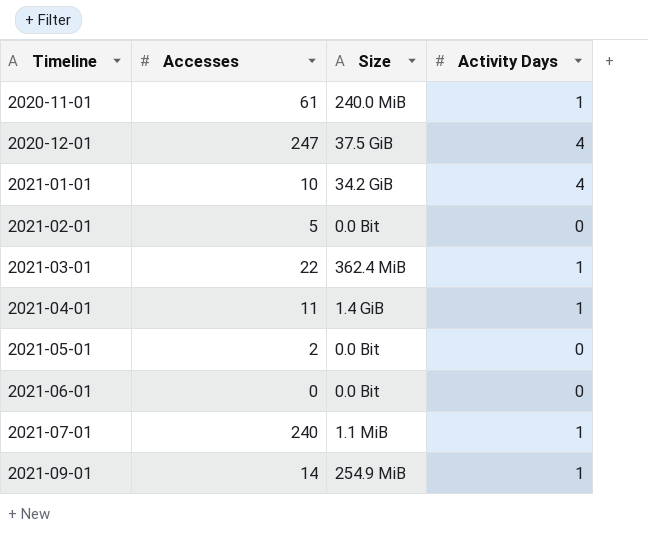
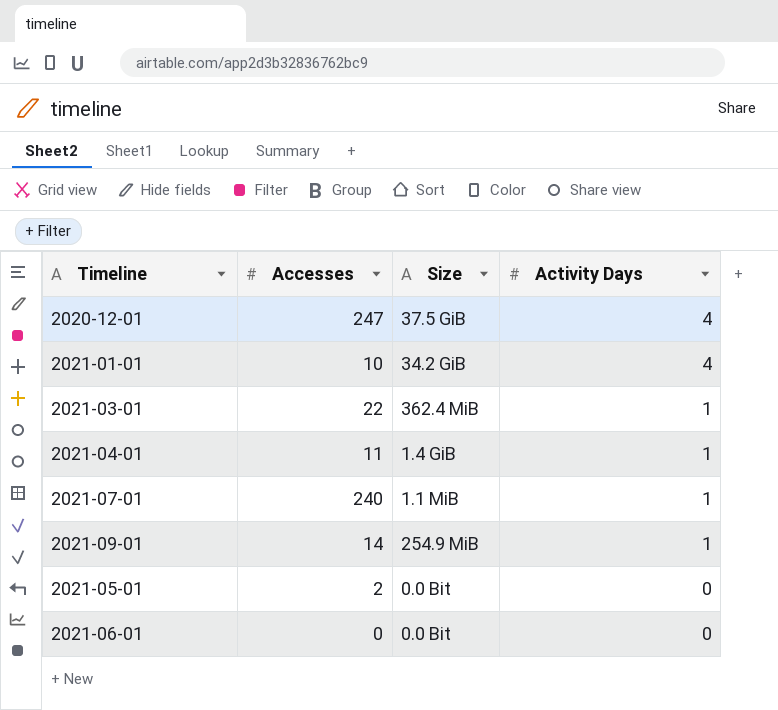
row order: Timeline ascending -> Activity Days descending
row 2020-11-01: 61 | 240.0 MiB | 1 -> none
row 2021-02-01: 5 | 0.0 Bit | 0 -> none

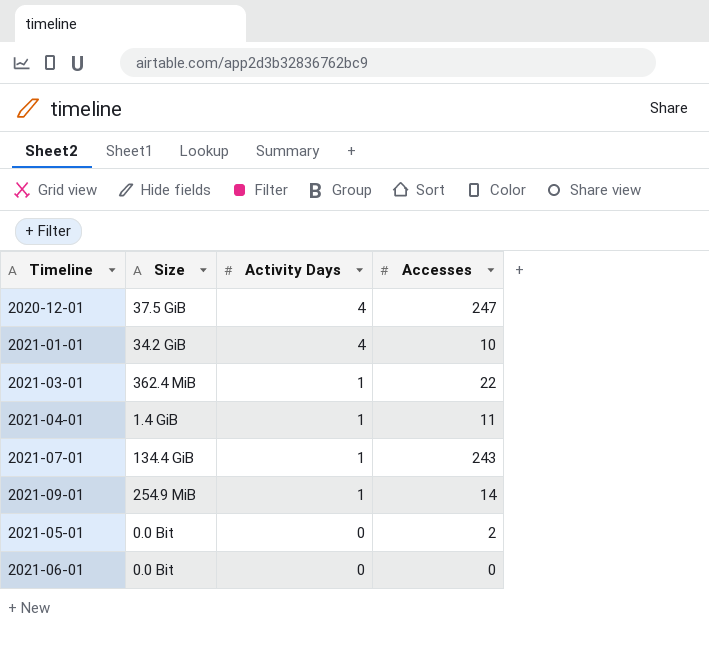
column Accesses | position: 2 -> 4
2021-07-01 | Size: 1.1 MiB -> 134.4 GiB
2021-07-01 | Accesses: 240 -> 243

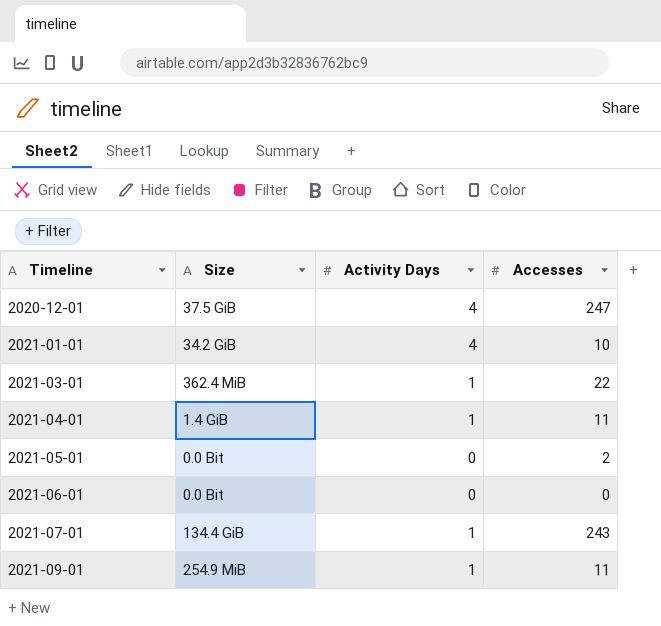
row order: Activity Days descending -> Timeline ascending
2021-09-01 | Accesses: 14 -> 11

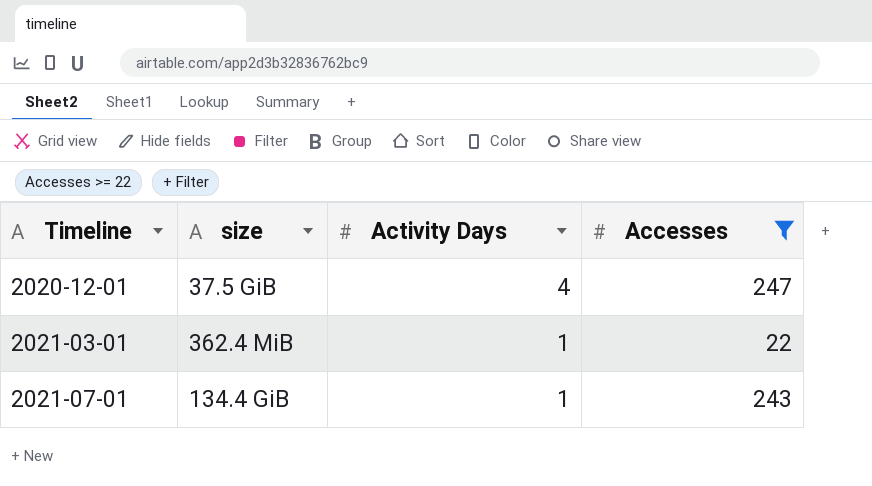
filter: none -> Accesses >= 22
column name: Size -> size

